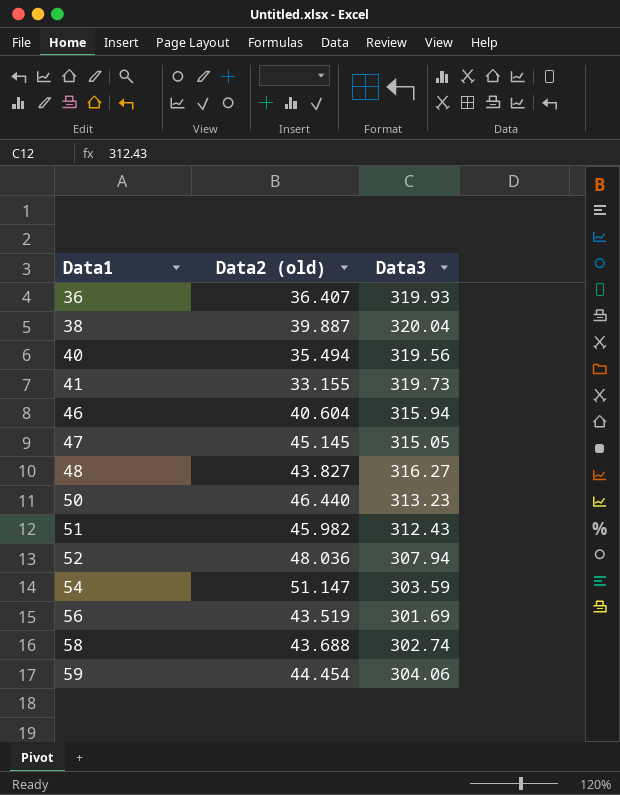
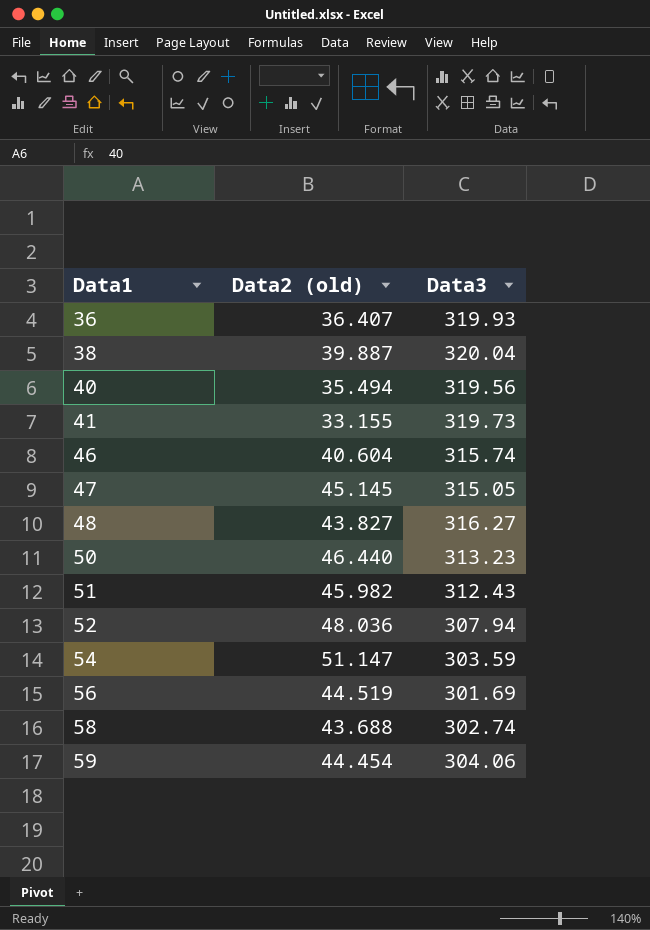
46 | Data3: 315.94 -> 315.74
56 | Data2 (old): 43.519 -> 44.519

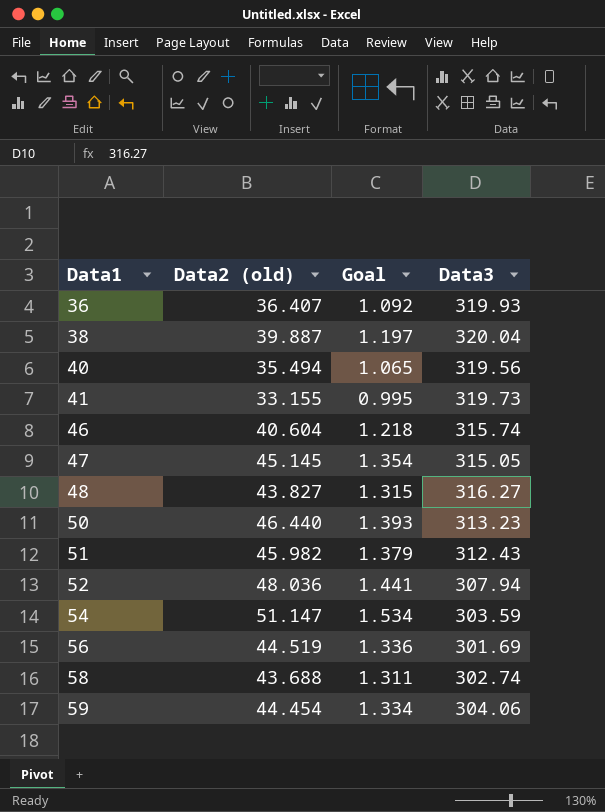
column Goal | formula: none -> [Data2 (old)] * 0.03

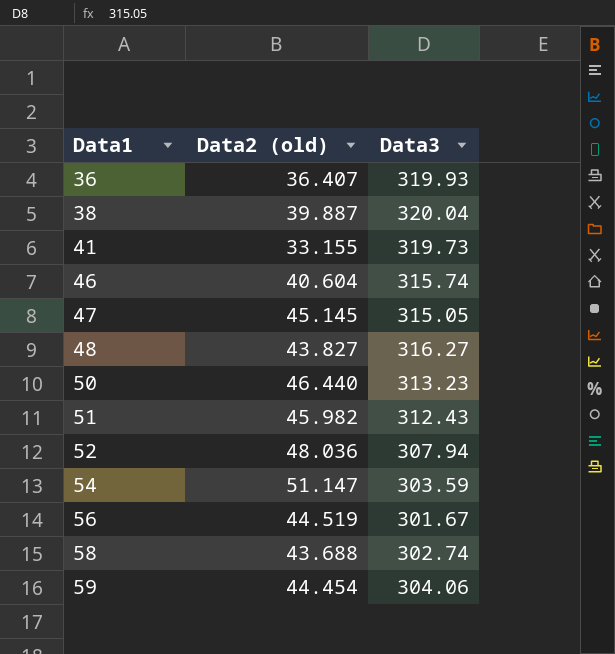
column Goal | formula: [Data2 (old)] * 0.03 -> none
row 40: 35.494 | 1.065 | 319.56 -> none
56 | Data3: 301.69 -> 301.67

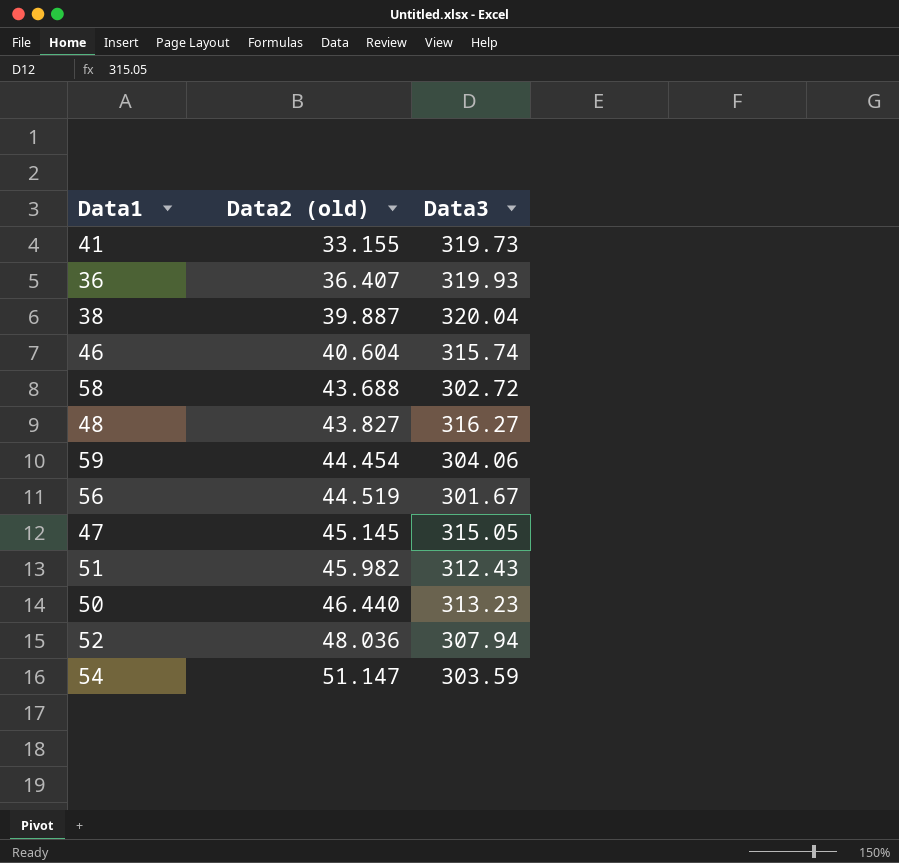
row order: Data1 ascending -> Data2 (old) ascending
58 | Data3: 302.74 -> 302.72

